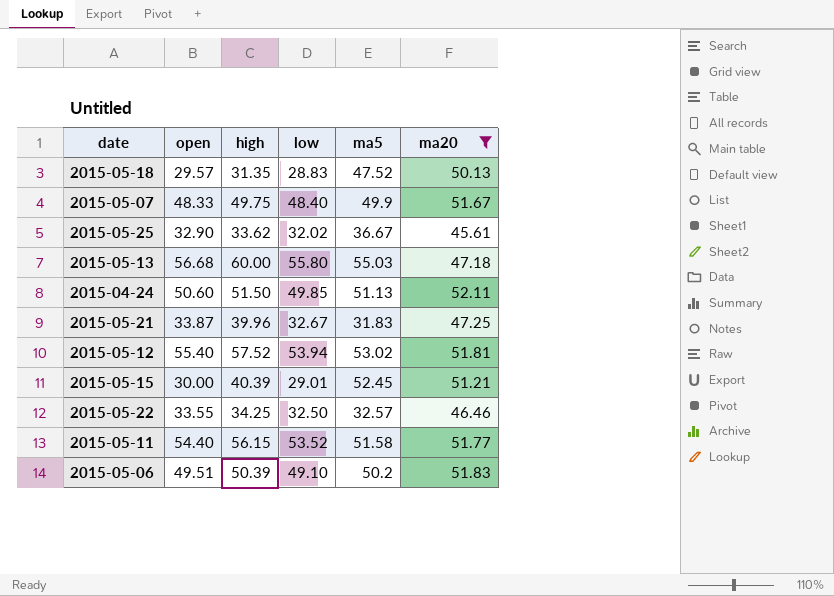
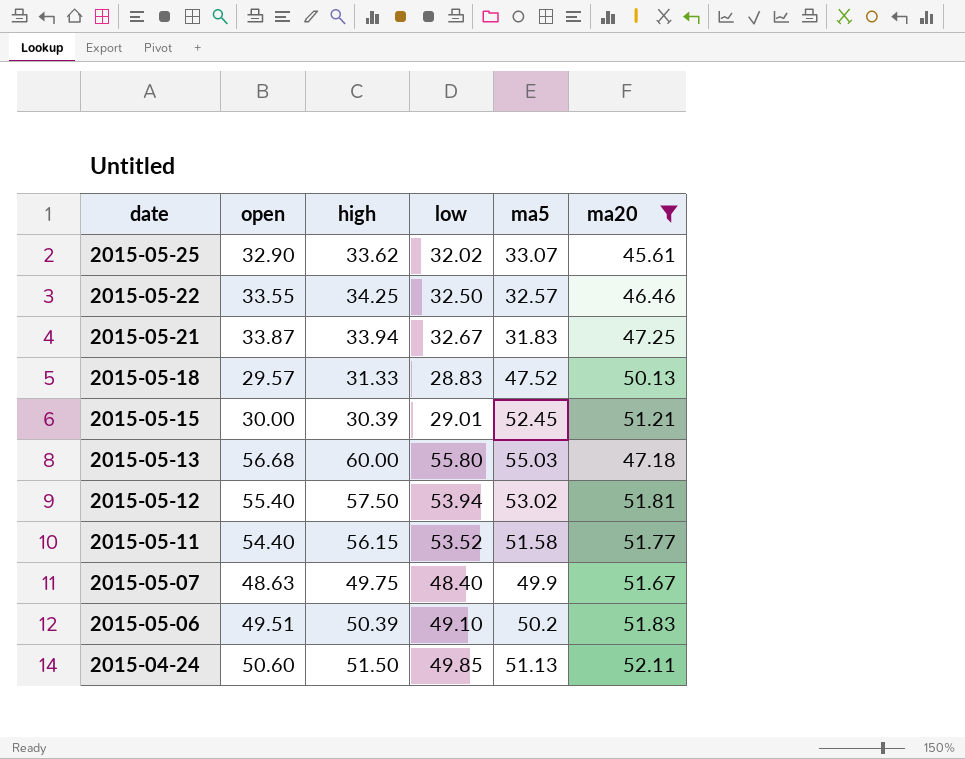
row order: none -> date descending
2015-05-25 | ma5: 36.67 -> 33.07
2015-05-21 | high: 39.96 -> 33.94
2015-05-18 | high: 31.35 -> 31.33
2015-05-15 | high: 40.39 -> 30.39
2015-05-12 | high: 57.52 -> 57.50
2015-05-07 | open: 48.33 -> 48.63

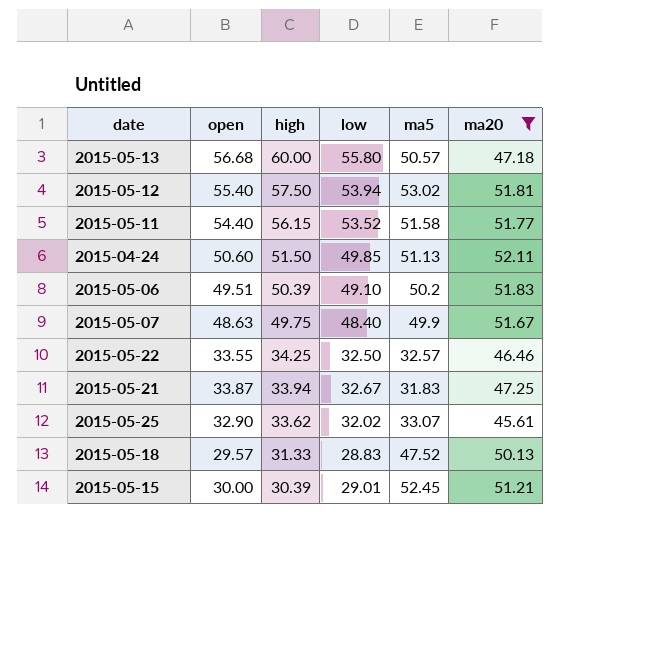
row order: date descending -> high descending
2015-05-13 | ma5: 55.03 -> 50.57

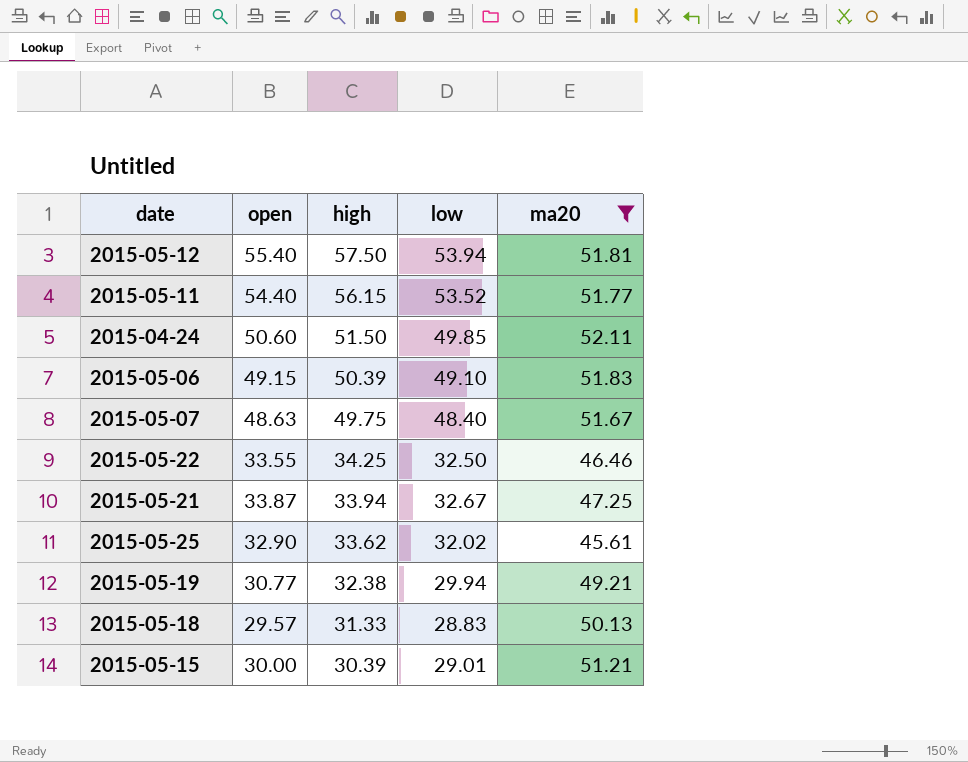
column ma5 | position: 5 -> none
row 2015-05-13: 56.68 | 60.00 | 55.80 | 50.57 | 47.18 -> none
2015-05-06 | open: 49.51 -> 49.15
row 2015-05-19: none -> 30.77 | 32.38 | 29.94 | 49.21

